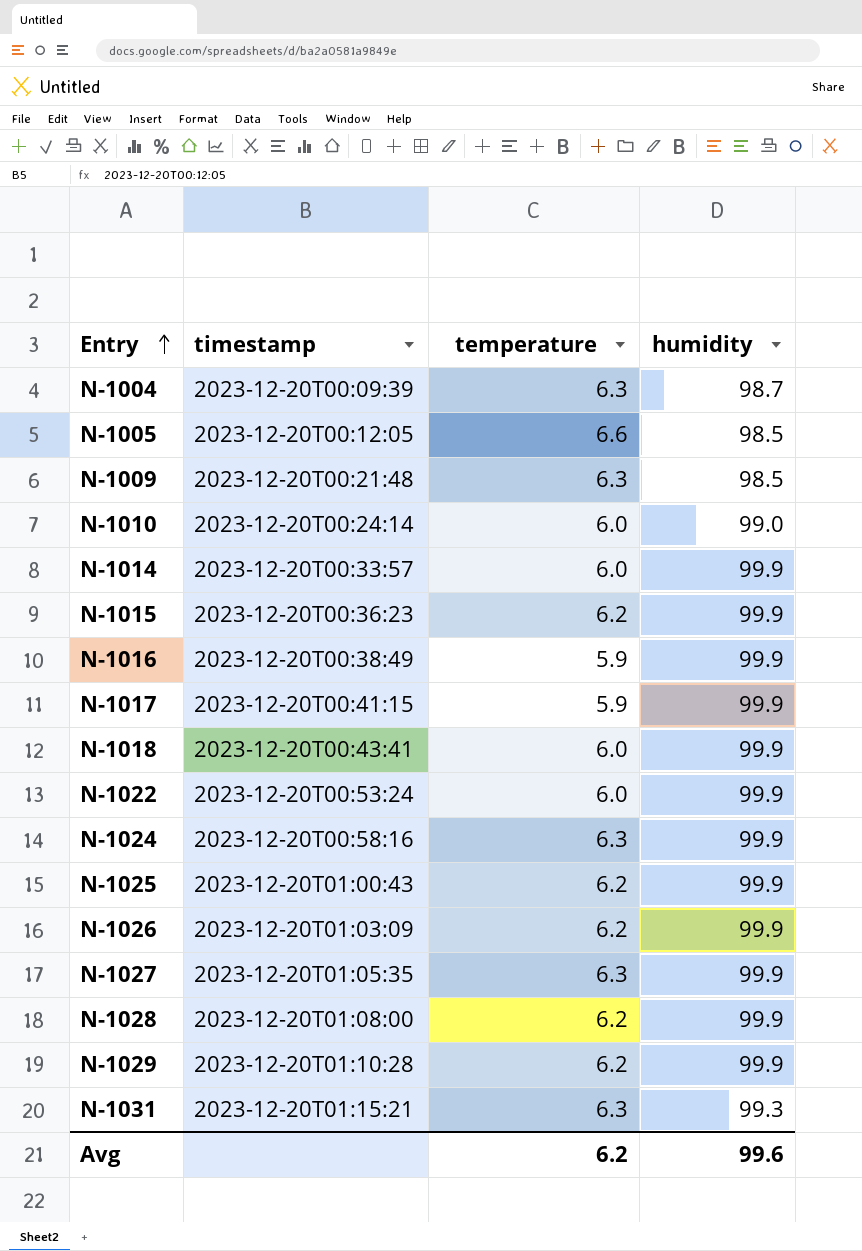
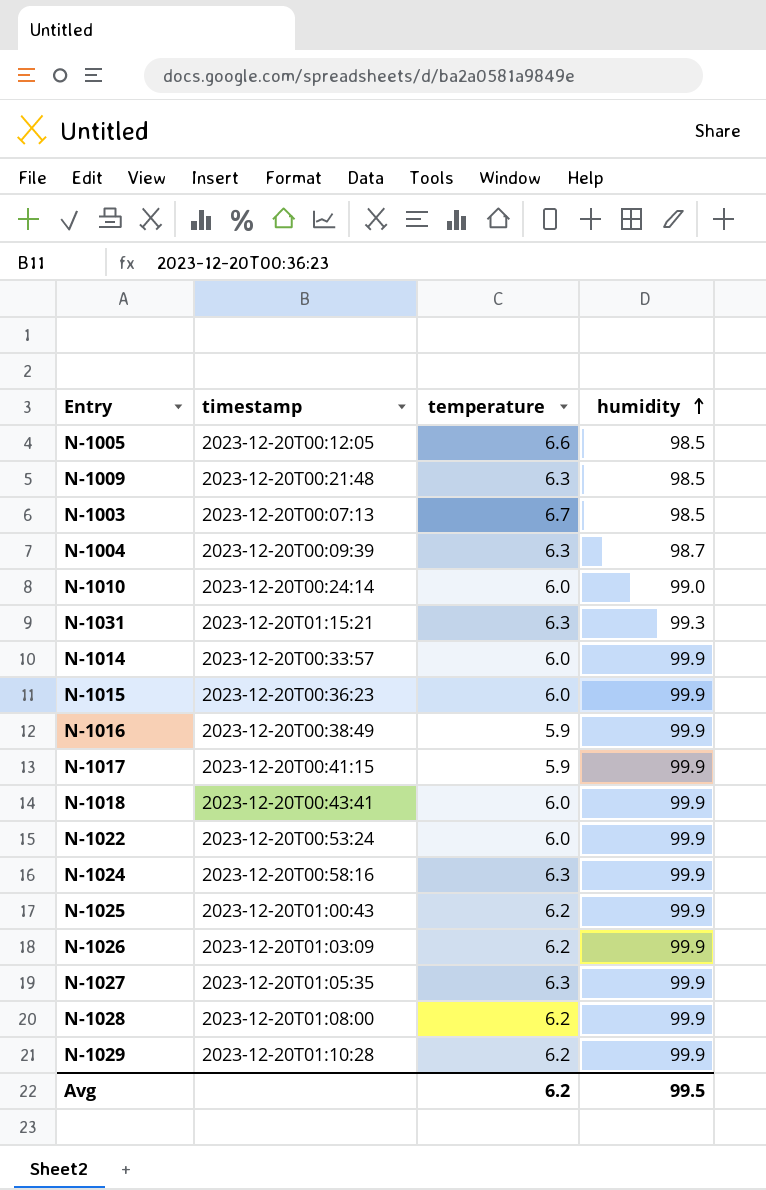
row order: Entry ascending -> humidity ascending
row N-1003: none -> 2023-12-20T00:07:13 | 6.7 | 98.5
N-1015 | temperature: 6.2 -> 6.0
Avg | humidity: 99.6 -> 99.5

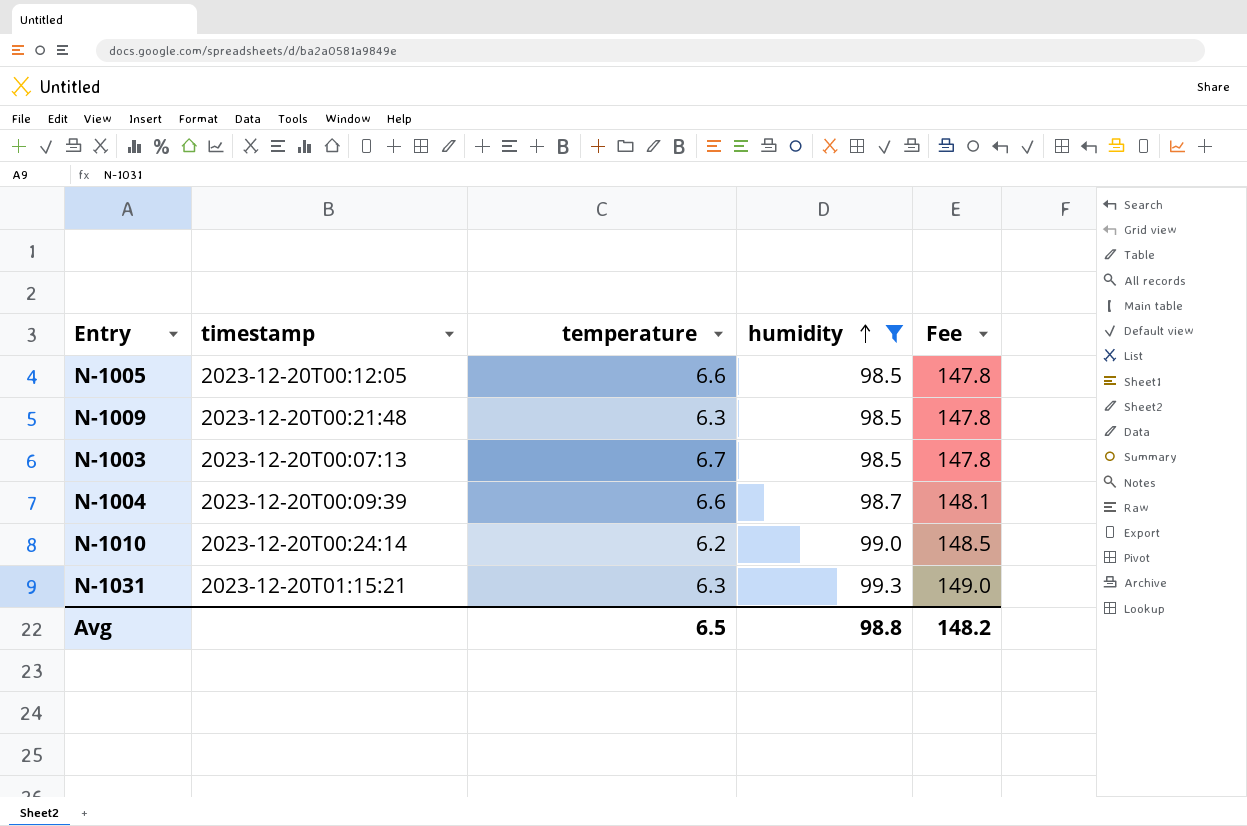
filter: none -> humidity != 99.9
column Fee | formula: none -> [humidity] * 1.5
N-1004 | temperature: 6.3 -> 6.6
N-1010 | temperature: 6.0 -> 6.2
Avg | temperature: 6.2 -> 6.5
Avg | humidity: 99.5 -> 98.8

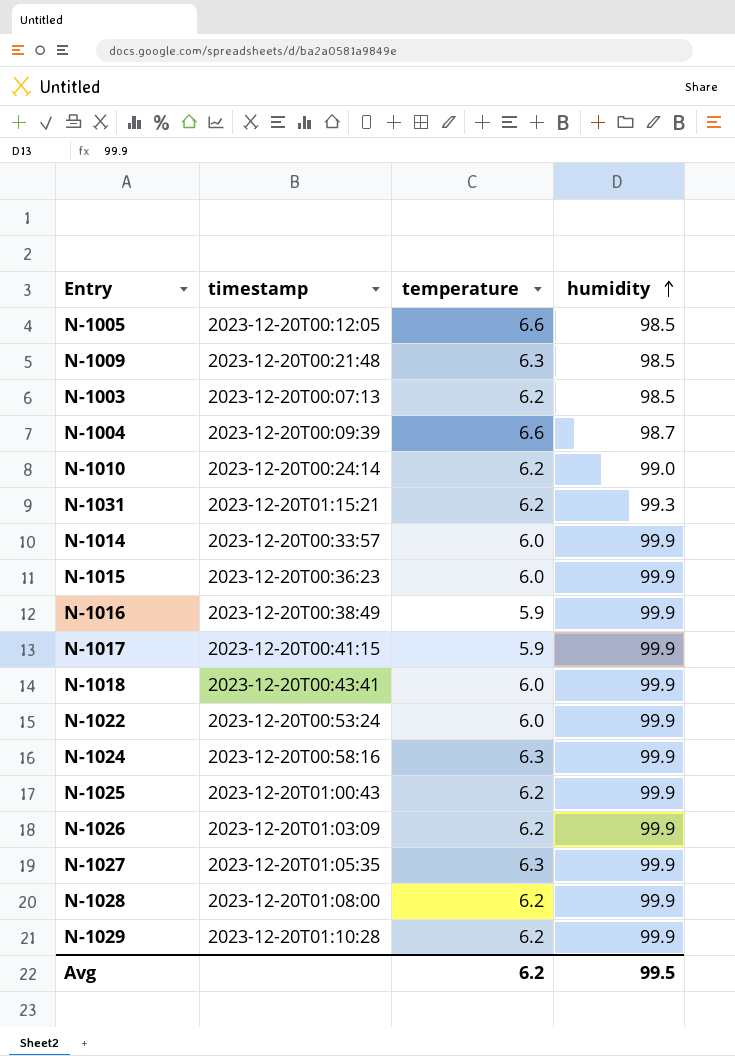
filter: humidity != 99.9 -> none
column Fee | formula: [humidity] * 1.5 -> none
N-1003 | temperature: 6.7 -> 6.2
N-1031 | temperature: 6.3 -> 6.2
Avg | temperature: 6.5 -> 6.2
Avg | humidity: 98.8 -> 99.5

